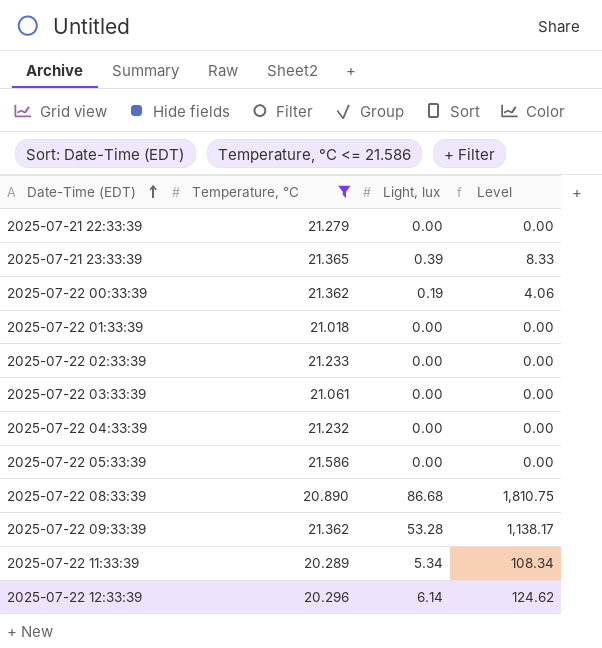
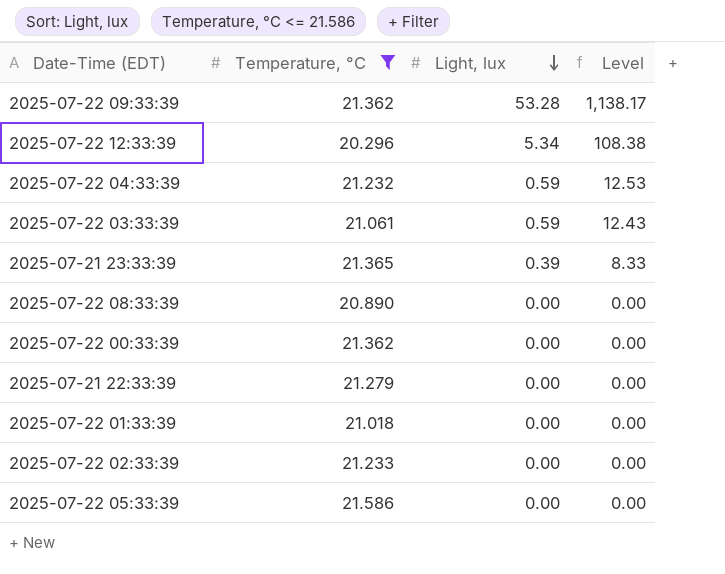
row order: Date-Time (EDT) ascending -> Light, lux descending
row 2025-07-22 11:33:39: 20.289 | 5.34 | 108.34 -> none
2025-07-22 12:33:39 | Light, lux: 6.14 -> 5.34
2025-07-22 12:33:39 | Level: 124.62 -> 108.38
2025-07-22 04:33:39 | Light, lux: 0.00 -> 0.59
2025-07-22 04:33:39 | Level: 0.00 -> 12.53
2025-07-22 03:33:39 | Light, lux: 0.00 -> 0.59
2025-07-22 03:33:39 | Level: 0.00 -> 12.43
2025-07-22 08:33:39 | Light, lux: 86.68 -> 0.00
2025-07-22 08:33:39 | Level: 1,810.75 -> 0.00
2025-07-22 00:33:39 | Light, lux: 0.19 -> 0.00
2025-07-22 00:33:39 | Level: 4.06 -> 0.00

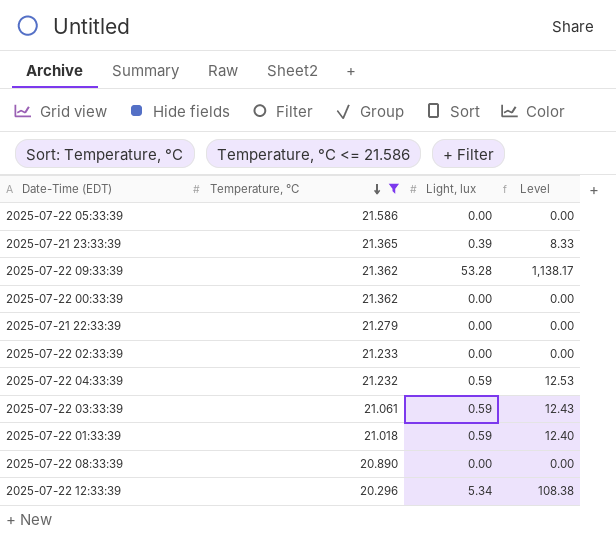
row order: Light, lux descending -> Temperature, °C descending
2025-07-22 01:33:39 | Light, lux: 0.00 -> 0.59
2025-07-22 01:33:39 | Level: 0.00 -> 12.40

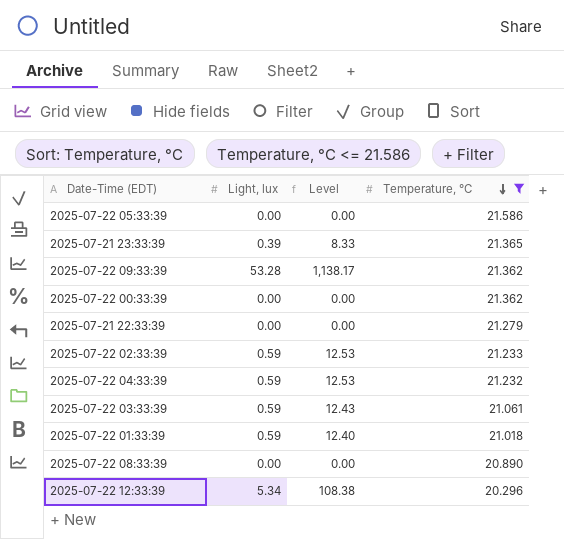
column Temperature, °C | position: 2 -> 4
2025-07-22 02:33:39 | Light, lux: 0.00 -> 0.59
2025-07-22 02:33:39 | Level: 0.00 -> 12.53

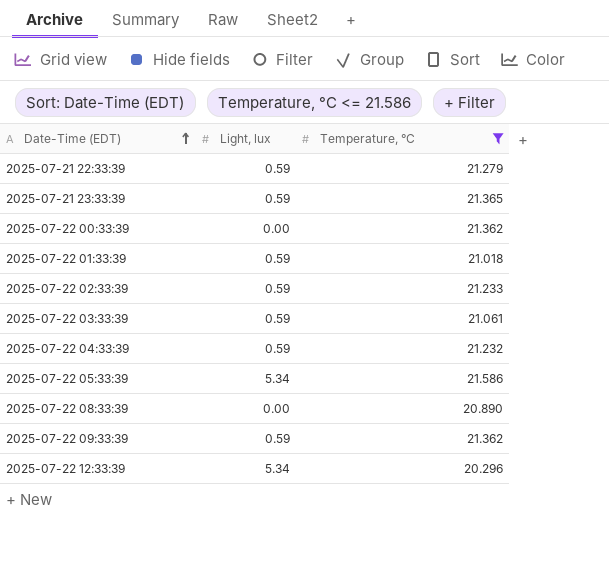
row order: Temperature, °C descending -> Date-Time (EDT) ascending
column Level | formula: [Light, lux] * [Temperature, °C] -> none
2025-07-21 22:33:39 | Light, lux: 0.00 -> 0.59
2025-07-21 23:33:39 | Light, lux: 0.39 -> 0.59
2025-07-22 05:33:39 | Light, lux: 0.00 -> 5.34
2025-07-22 09:33:39 | Light, lux: 53.28 -> 0.59

